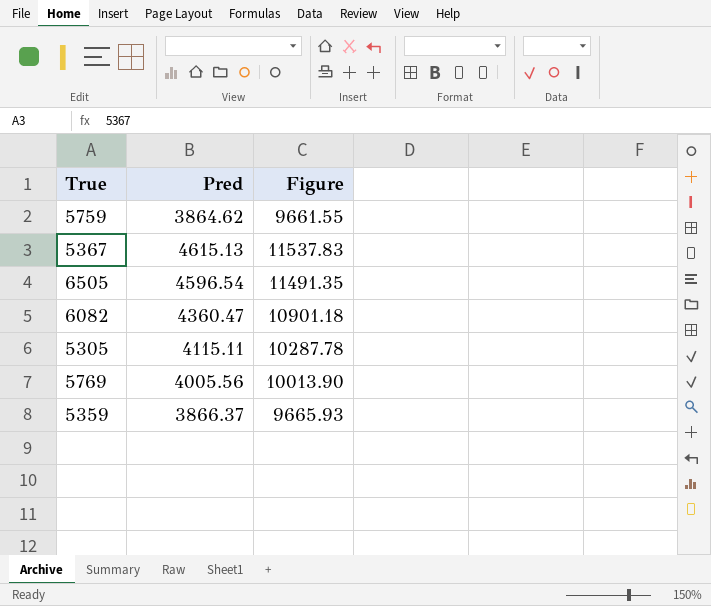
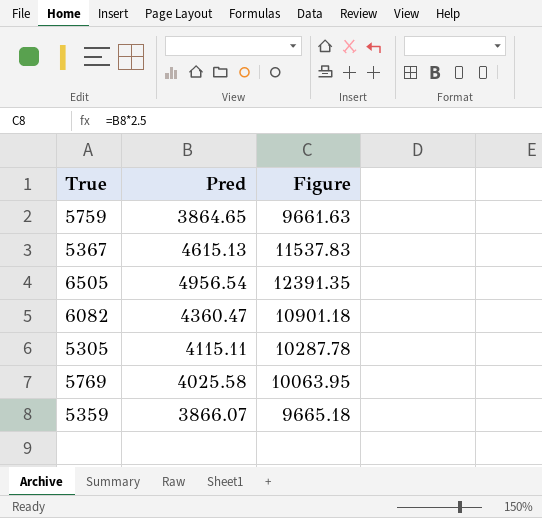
5759 | Pred: 3864.62 -> 3864.65
5759 | Figure: 9661.55 -> 9661.63
6505 | Pred: 4596.54 -> 4956.54
6505 | Figure: 11491.35 -> 12391.35
5769 | Pred: 4005.56 -> 4025.58
5769 | Figure: 10013.90 -> 10063.95
5359 | Pred: 3866.37 -> 3866.07
5359 | Figure: 9665.93 -> 9665.18

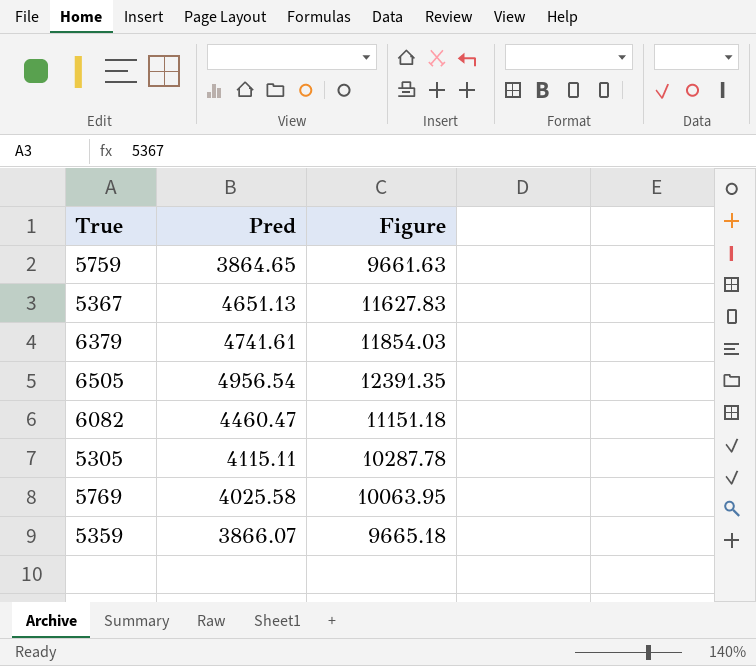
5367 | Pred: 4615.13 -> 4651.13
5367 | Figure: 11537.83 -> 11627.83
row 6379: none -> 4741.61 | 11854.03
6082 | Pred: 4360.47 -> 4460.47
6082 | Figure: 10901.18 -> 11151.18

